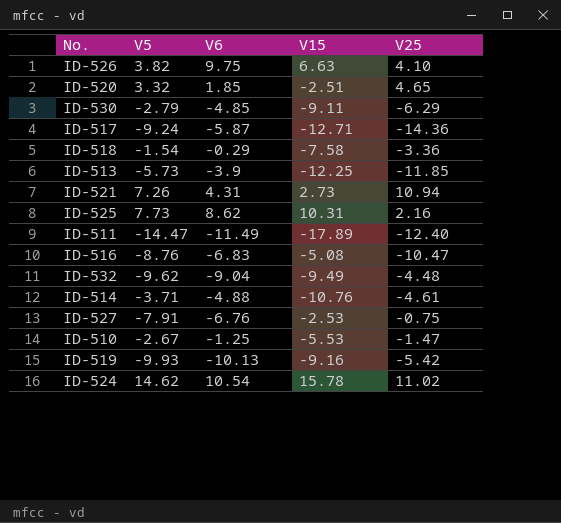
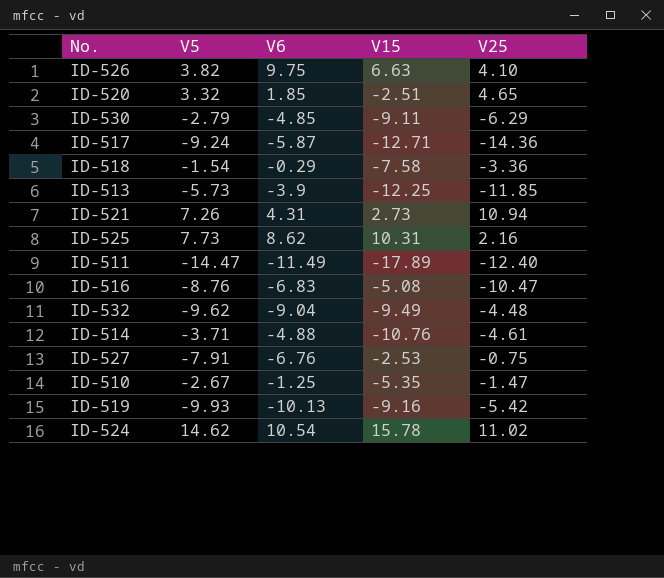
ID-510 | V15: -5.53 -> -5.35

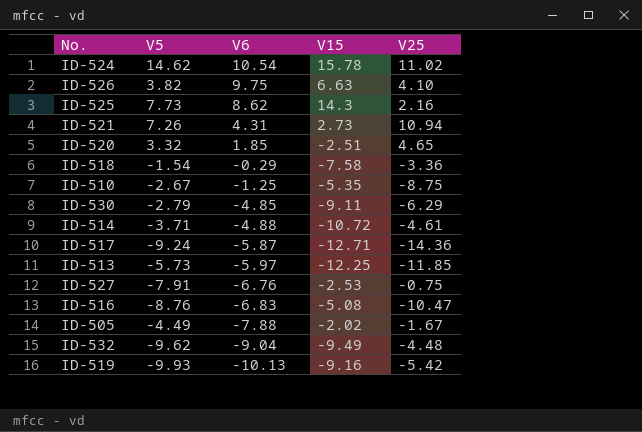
row order: none -> V6 descending
row ID-511: -14.47 | -11.49 | -17.89 | -12.40 -> none
ID-525 | V15: 10.31 -> 14.3
ID-510 | V25: -1.47 -> -8.75
ID-514 | V15: -10.76 -> -10.72
ID-513 | V6: -3.9 -> -5.97
row ID-505: none -> -4.49 | -7.88 | -2.02 | -1.67

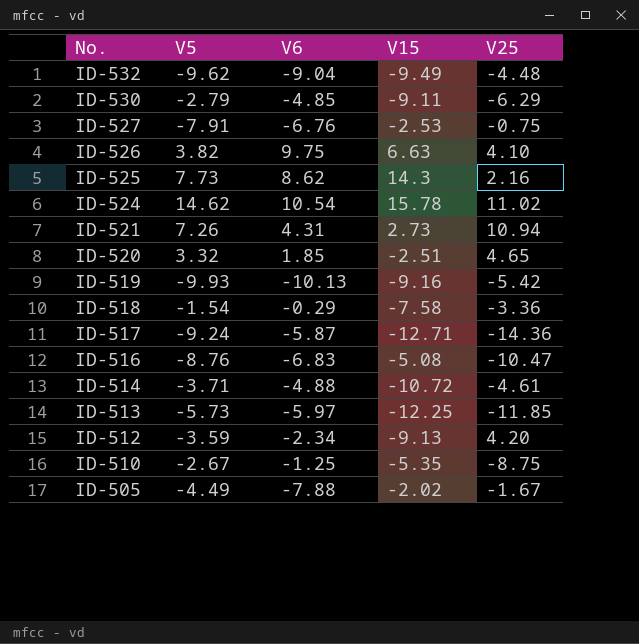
row order: V6 descending -> No. descending
row ID-512: none -> -3.59 | -2.34 | -9.13 | 4.20

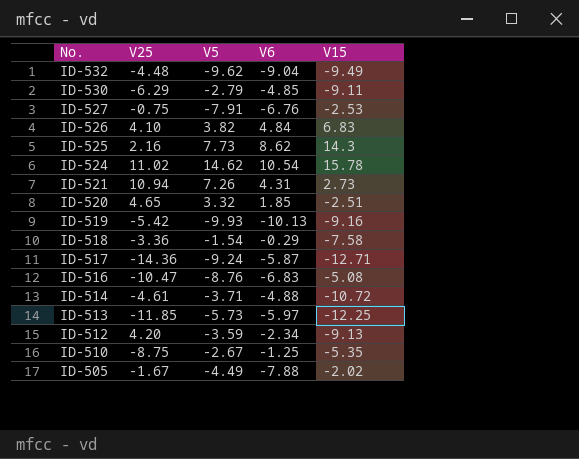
column V25 | position: 5 -> 2
ID-526 | V6: 9.75 -> 4.84
ID-526 | V15: 6.63 -> 6.83

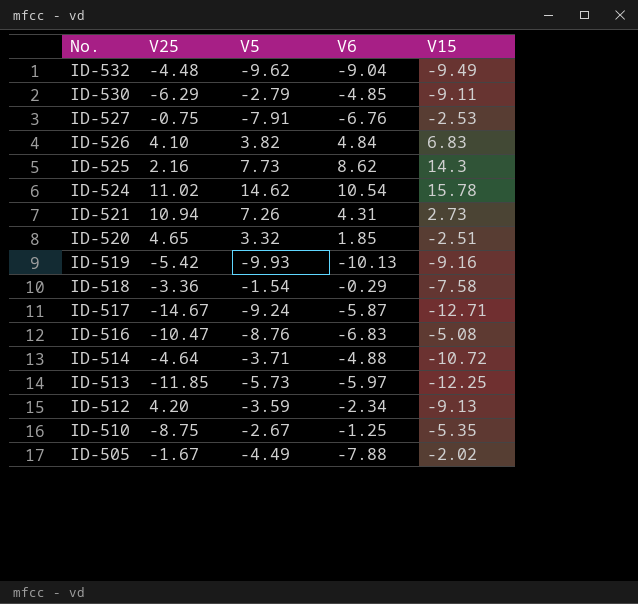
ID-517 | V25: -14.36 -> -14.67
ID-514 | V25: -4.61 -> -4.64

